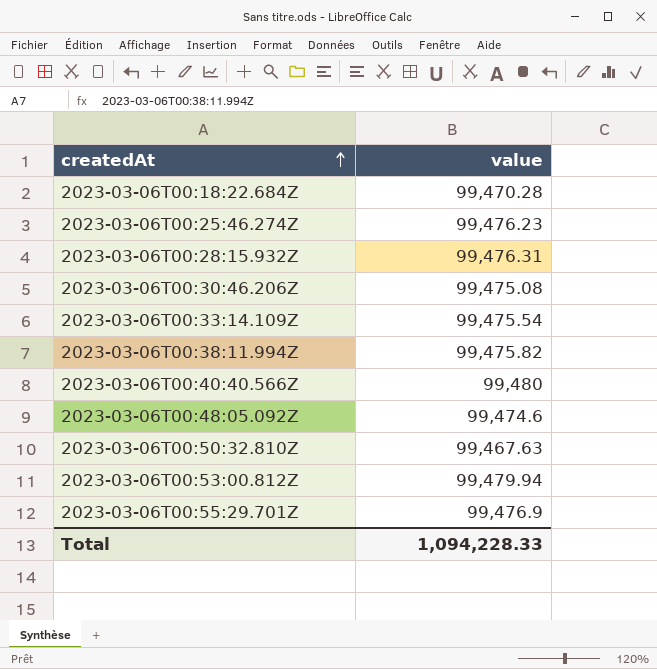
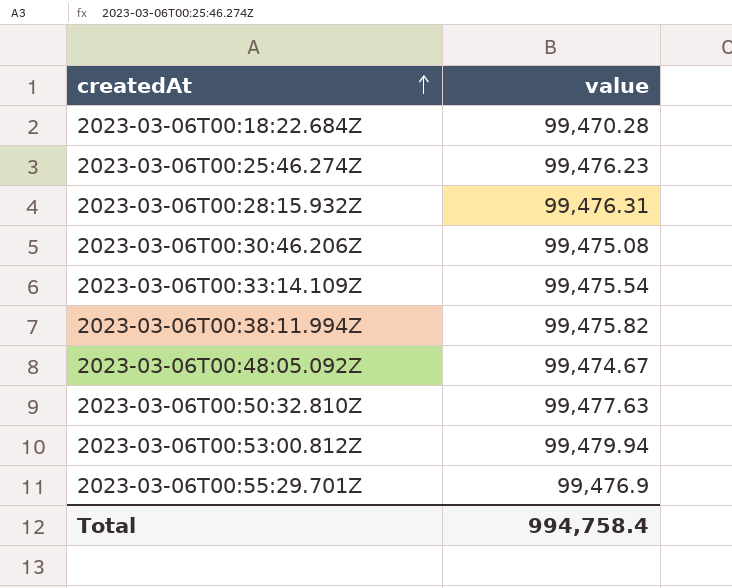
row 2023-03-06T00:40:40.566Z: 99,480 -> none
2023-03-06T00:48:05.092Z | value: 99,474.6 -> 99,474.67
2023-03-06T00:50:32.810Z | value: 99,467.63 -> 99,477.63
Total | value: 1,094,228.33 -> 994,758.4

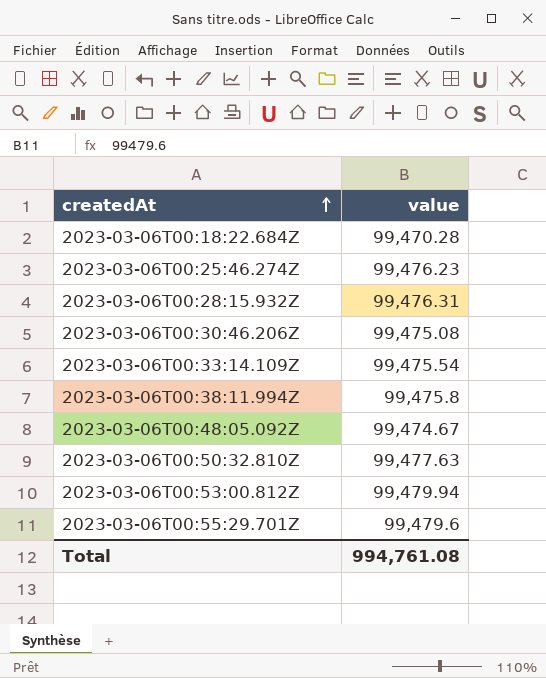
2023-03-06T00:38:11.994Z | value: 99,475.82 -> 99,475.8
2023-03-06T00:55:29.701Z | value: 99,476.9 -> 99,479.6
Total | value: 994,758.4 -> 994,761.08

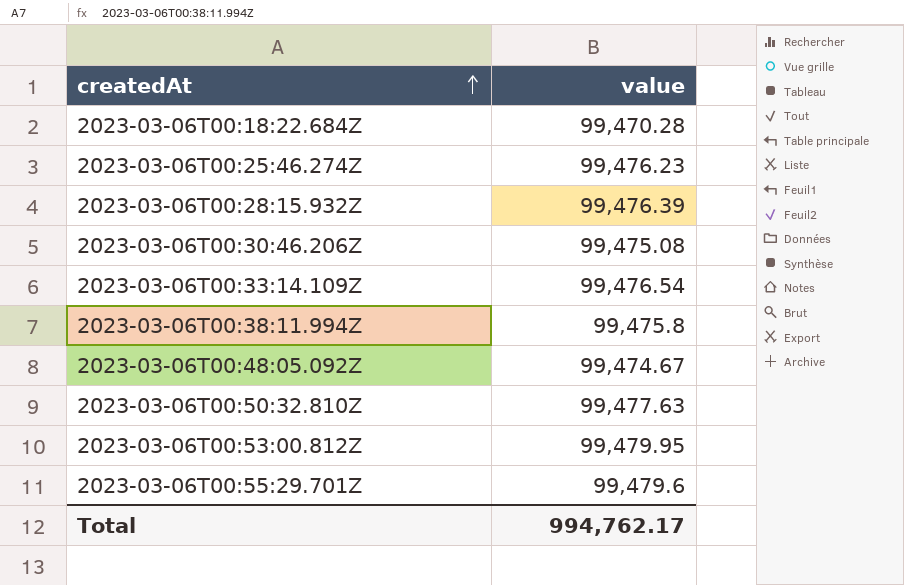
2023-03-06T00:28:15.932Z | value: 99,476.31 -> 99,476.39
2023-03-06T00:33:14.109Z | value: 99,475.54 -> 99,476.54
2023-03-06T00:53:00.812Z | value: 99,479.94 -> 99,479.95
Total | value: 994,761.08 -> 994,762.17

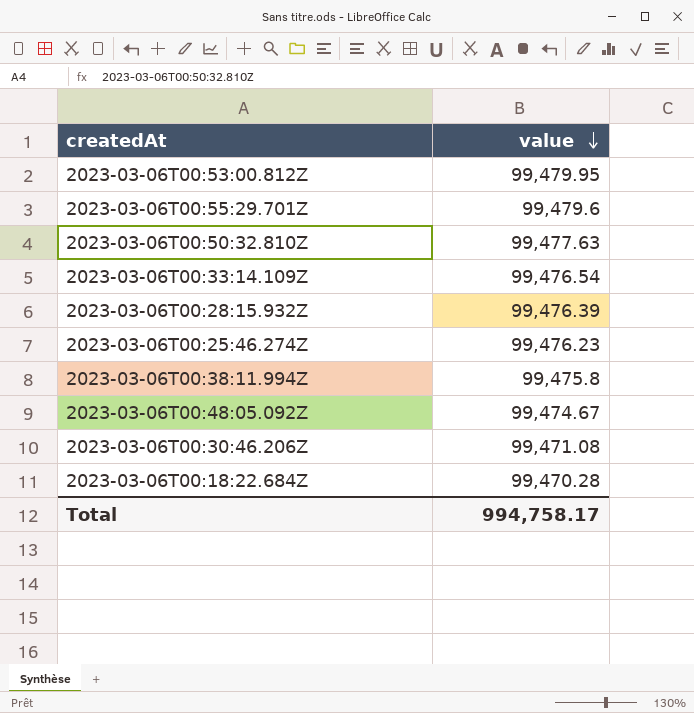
row order: createdAt ascending -> value descending
2023-03-06T00:30:46.206Z | value: 99,475.08 -> 99,471.08
Total | value: 994,762.17 -> 994,758.17

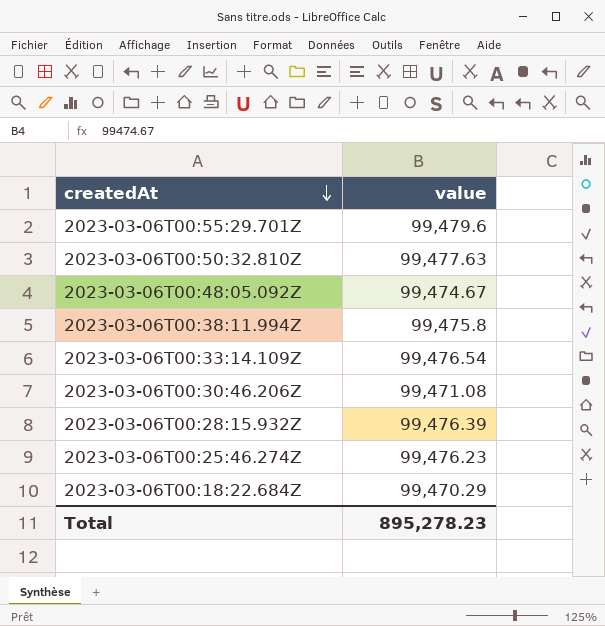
row order: value descending -> createdAt descending
row 2023-03-06T00:53:00.812Z: 99,479.95 -> none
2023-03-06T00:18:22.684Z | value: 99,470.28 -> 99,470.29
Total | value: 994,758.17 -> 895,278.23

